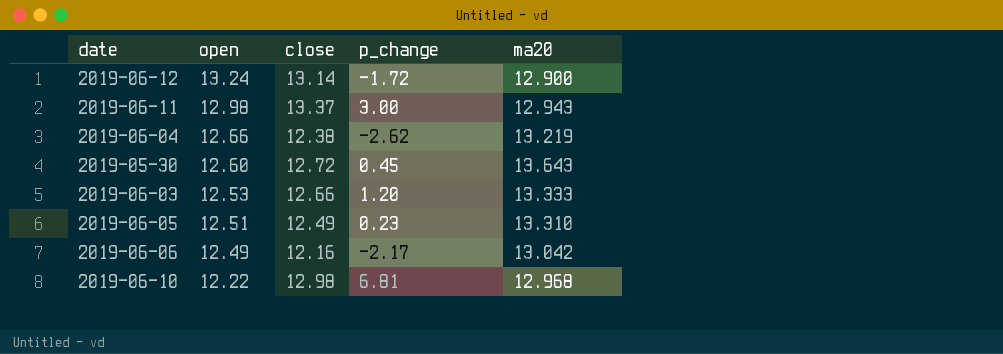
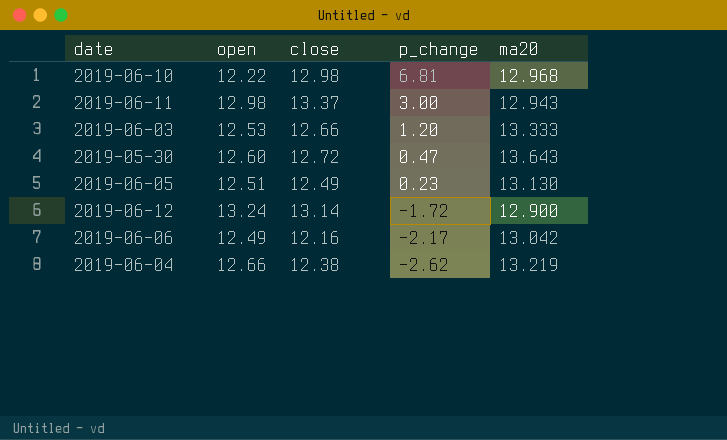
row order: open descending -> p_change descending
2019-05-30 | p_change: 0.45 -> 0.47
2019-06-05 | ma20: 13.310 -> 13.130

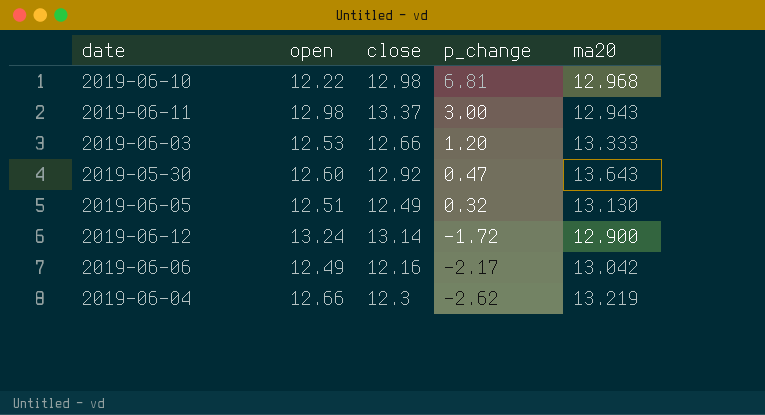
2019-05-30 | close: 12.72 -> 12.92
2019-06-05 | p_change: 0.23 -> 0.32
2019-06-04 | close: 12.38 -> 12.3

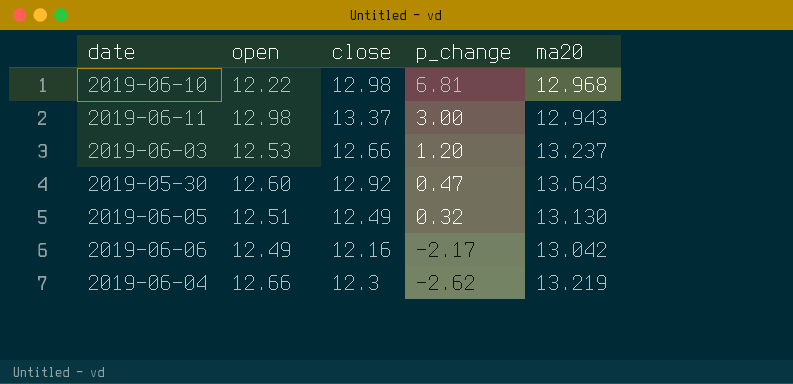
row 2019-06-12: 13.24 | 13.14 | -1.72 | 12.900 -> none
2019-06-03 | ma20: 13.333 -> 13.237

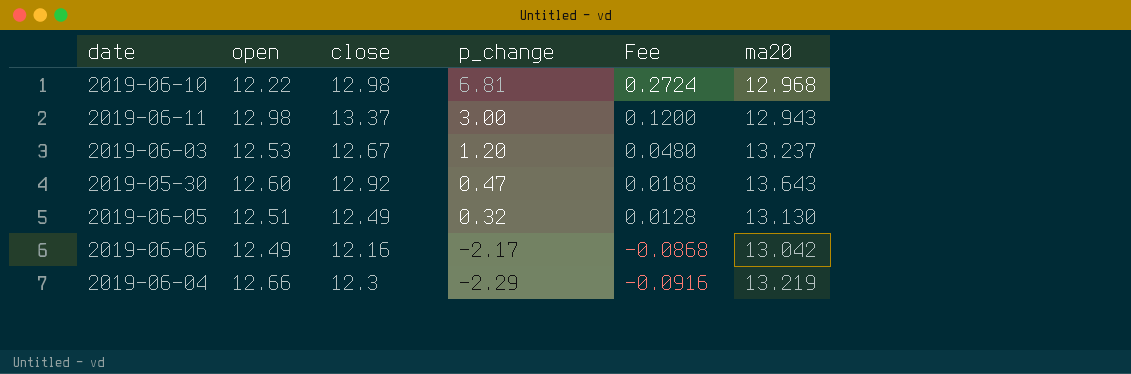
column Fee | formula: none -> [p_change] * 0.04
2019-06-03 | close: 12.66 -> 12.67
2019-06-04 | p_change: -2.62 -> -2.29

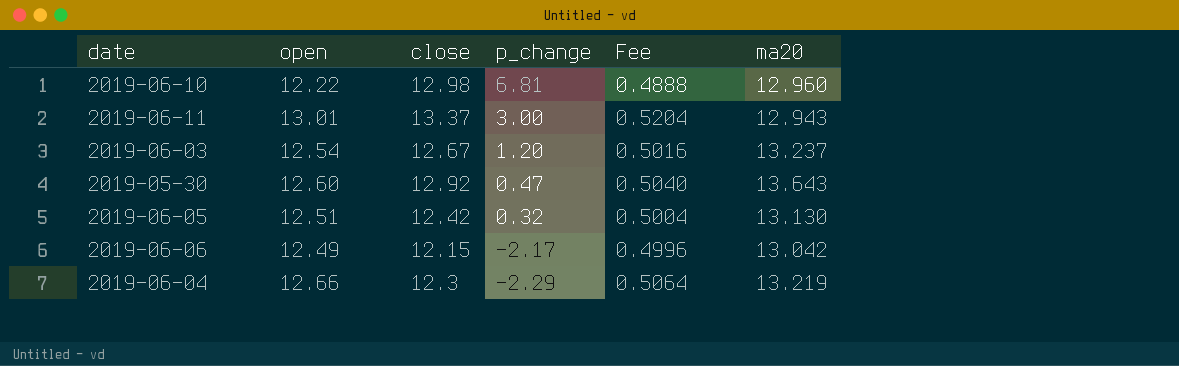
column Fee | formula: [p_change] * 0.04 -> [open] * 0.04
2019-06-10 | ma20: 12.968 -> 12.960
2019-06-11 | open: 12.98 -> 13.01
2019-06-03 | open: 12.53 -> 12.54
2019-06-05 | close: 12.49 -> 12.42
2019-06-06 | close: 12.16 -> 12.15

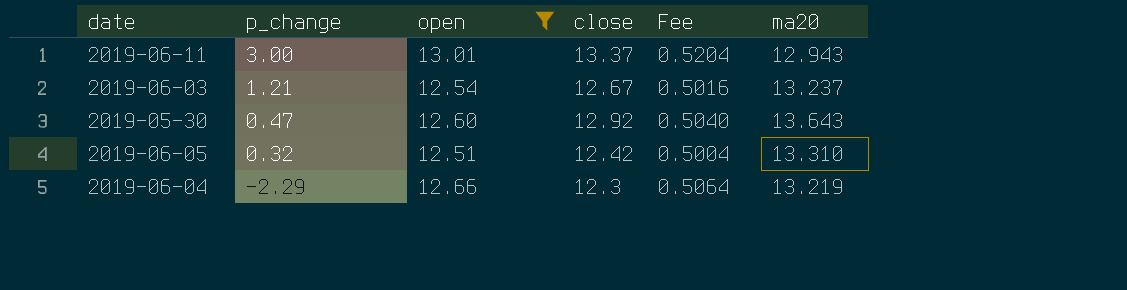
filter: none -> open >= 12.51
column p_change | position: 4 -> 2
2019-06-03 | p_change: 1.20 -> 1.21
2019-06-05 | ma20: 13.130 -> 13.310

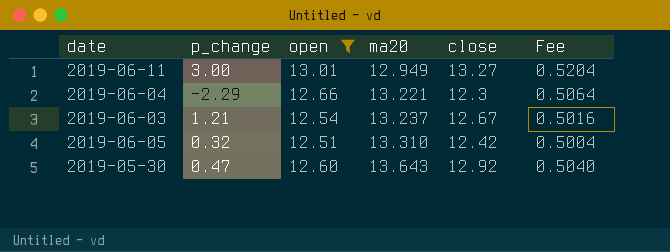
row order: p_change descending -> ma20 ascending
column ma20 | position: 6 -> 4
2019-06-11 | ma20: 12.943 -> 12.949
2019-06-11 | close: 13.37 -> 13.27
2019-06-04 | ma20: 13.219 -> 13.221

